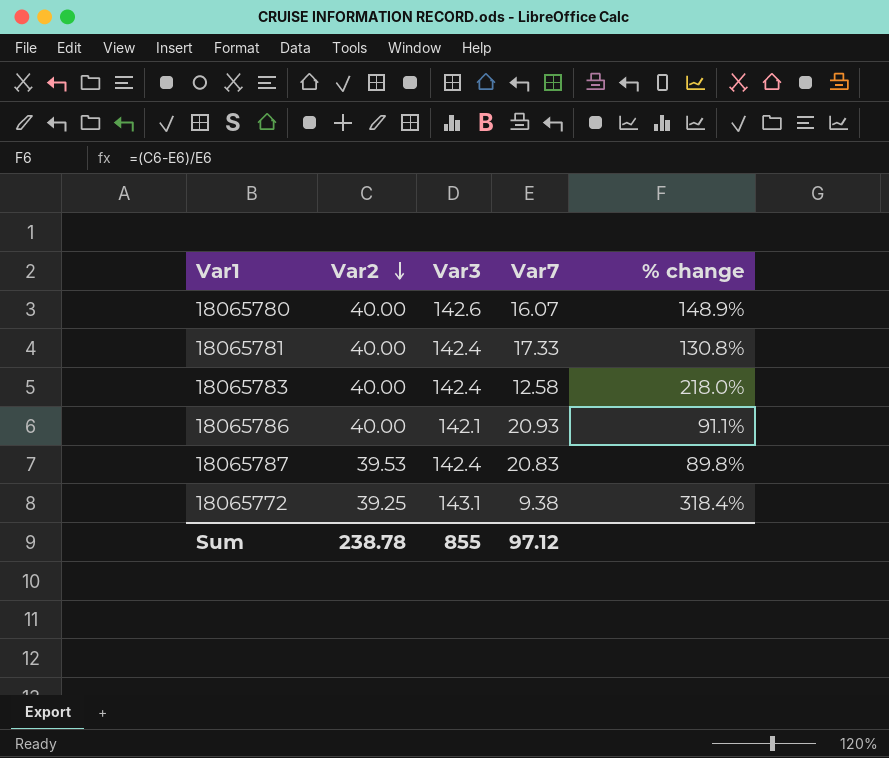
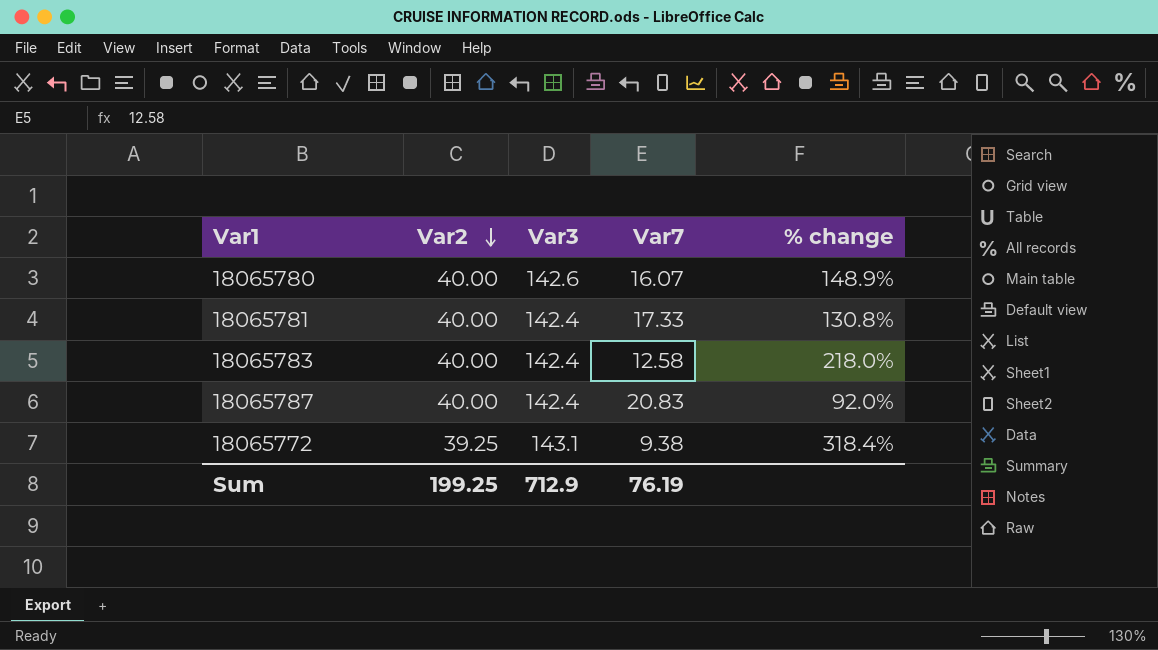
row 18065786: 40.00 | 142.1 | 20.93 | 91.1% -> none
18065787 | Var2: 39.53 -> 40.00
18065787 | % change: 89.8% -> 92.0%
Sum | Var2: 238.78 -> 199.25
Sum | Var3: 855 -> 712.9
Sum | Var7: 97.12 -> 76.19

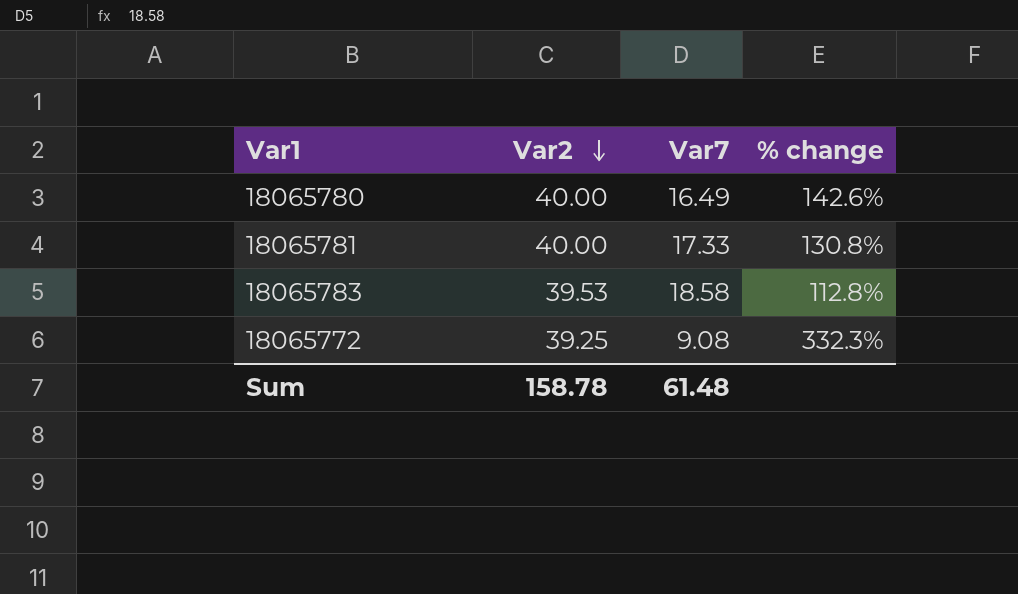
column Var3 | position: 3 -> none
row 18065787: 40.00 | 142.4 | 20.83 | 92.0% -> none
18065780 | Var7: 16.07 -> 16.49
18065780 | % change: 148.9% -> 142.6%
18065783 | Var2: 40.00 -> 39.53
18065783 | Var7: 12.58 -> 18.58
18065783 | % change: 218.0% -> 112.8%
18065772 | Var7: 9.38 -> 9.08
18065772 | % change: 318.4% -> 332.3%
Sum | Var2: 199.25 -> 158.78
Sum | Var7: 76.19 -> 61.48

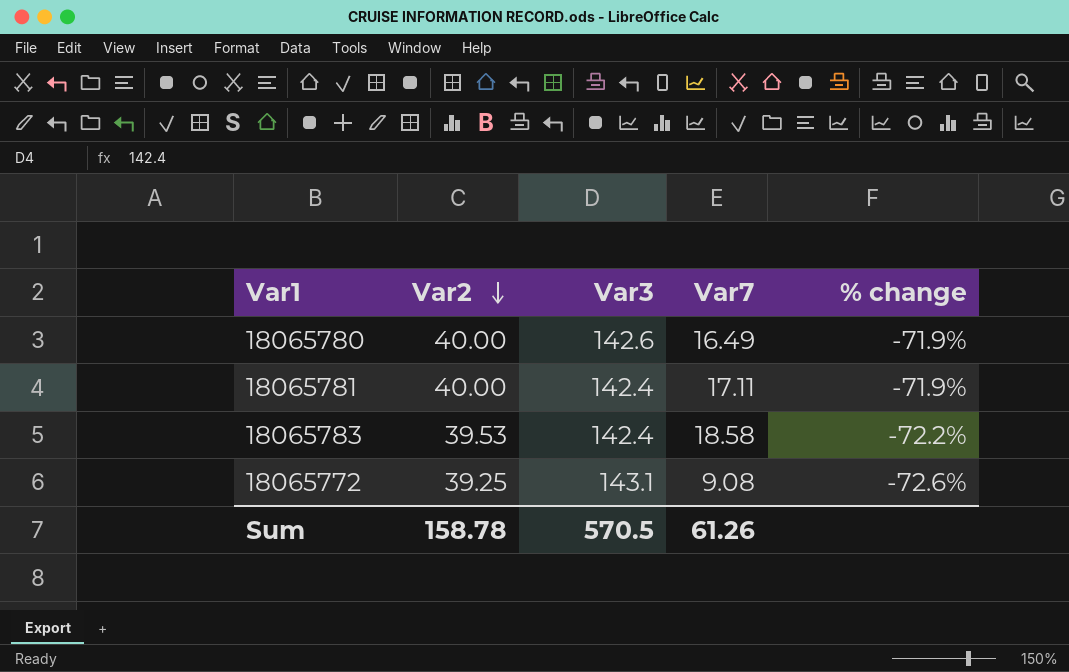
column Var3 | position: none -> 3
column % change | formula: ([Var2] - [Var7]) / [Var7] -> ([Var2] - [Var3]) / [Var3]
18065781 | Var7: 17.33 -> 17.11
Sum | Var7: 61.48 -> 61.26

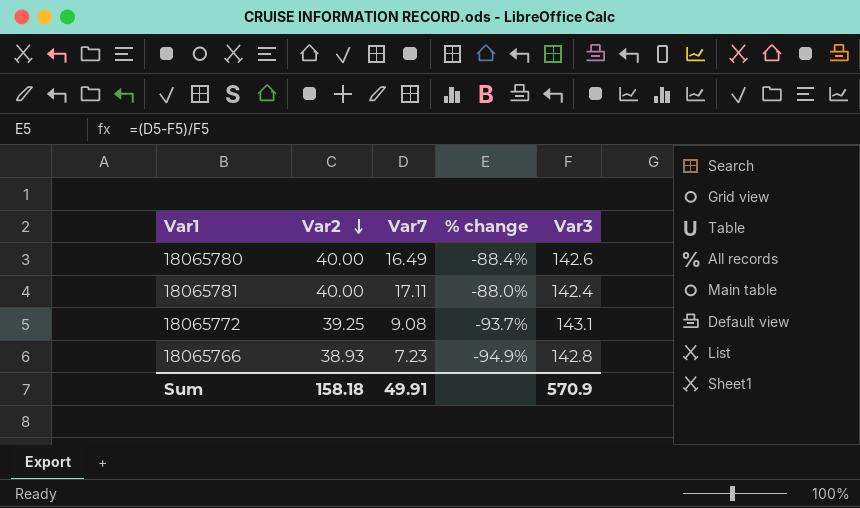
column % change | formula: ([Var2] - [Var3]) / [Var3] -> ([Var7] - [Var3]) / [Var3]
column Var3 | position: 3 -> 5
row 18065783: 39.53 | 142.4 | 18.58 | -72.2% -> none
row 18065766: none -> 38.93 | 7.23 | -94.9% | 142.8
Sum | Var2: 158.78 -> 158.18
Sum | Var7: 61.26 -> 49.91
Sum | Var3: 570.5 -> 570.9

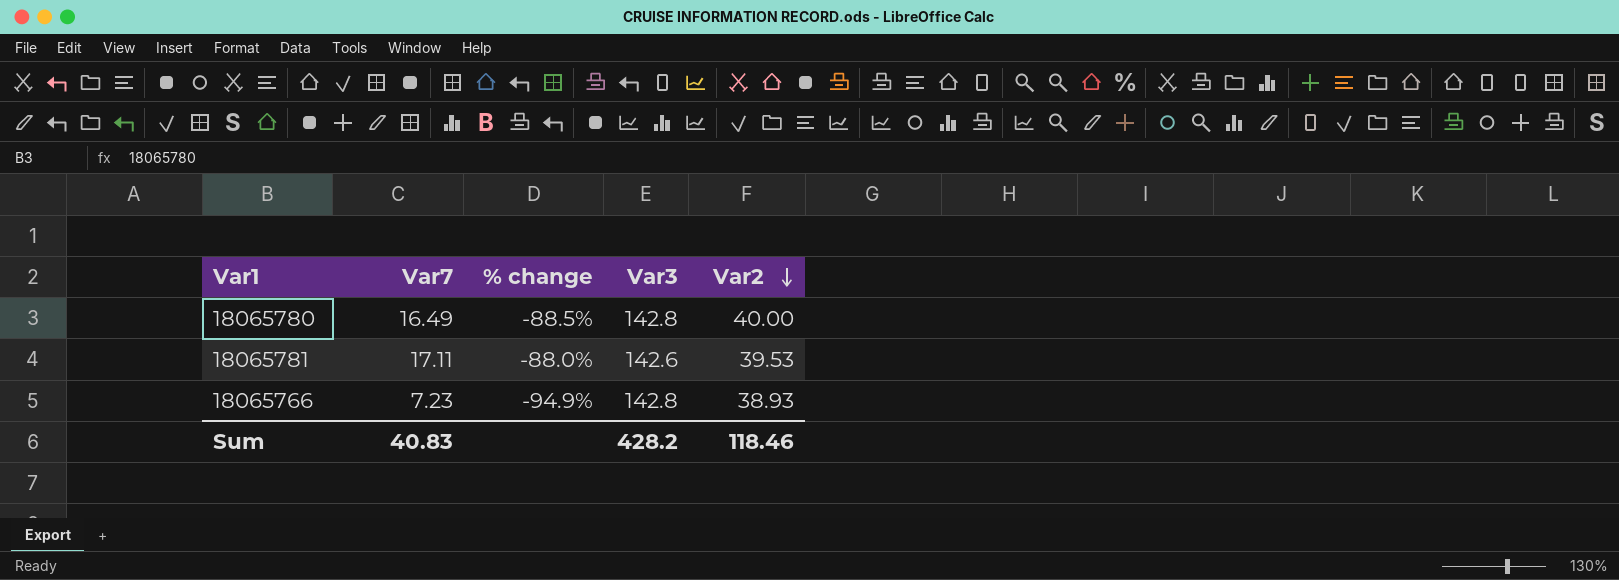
column Var2 | position: 2 -> 5
row 18065772: 39.25 | 9.08 | -93.7% | 143.1 -> none
18065780 | % change: -88.4% -> -88.5%
18065780 | Var3: 142.6 -> 142.8
18065781 | Var3: 142.4 -> 142.6
18065781 | Var2: 40.00 -> 39.53
Sum | Var7: 49.91 -> 40.83
Sum | Var3: 570.9 -> 428.2
Sum | Var2: 158.18 -> 118.46

